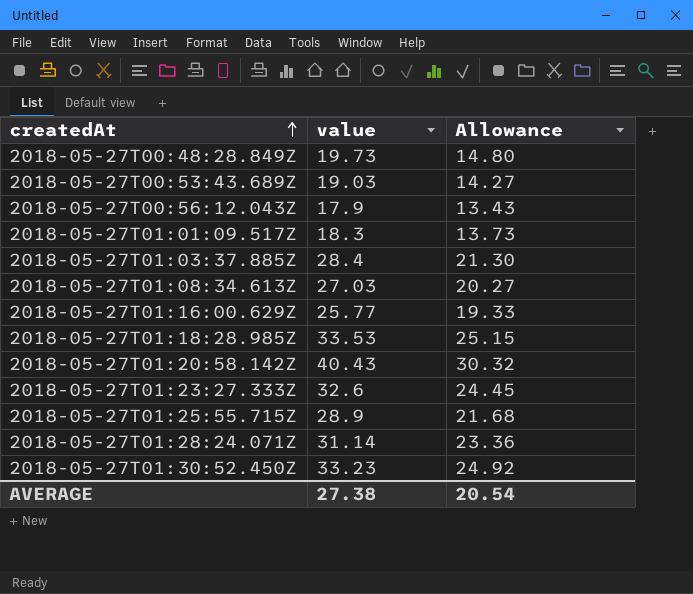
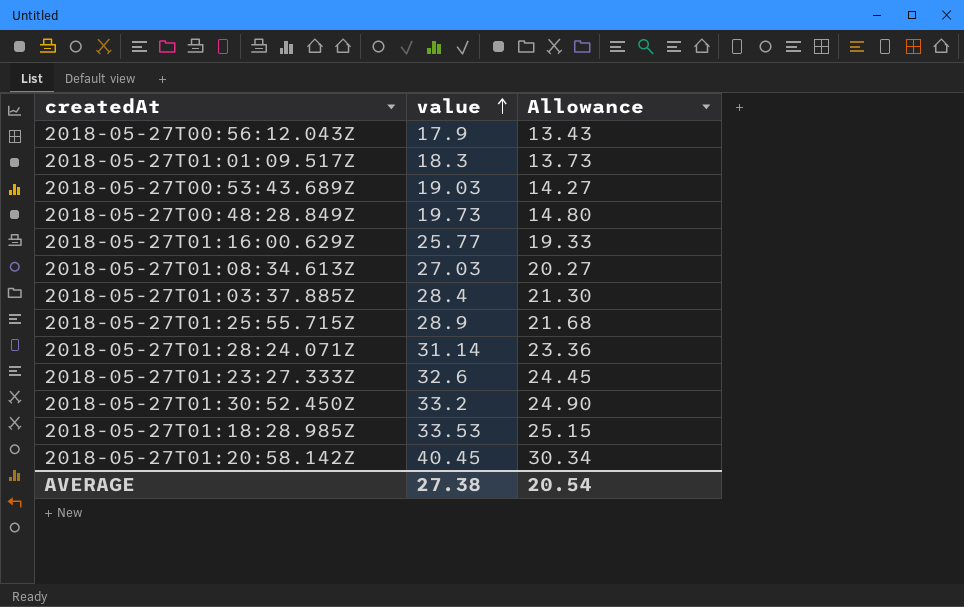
row order: createdAt ascending -> value ascending
2018-05-27T01:30:52.450Z | value: 33.23 -> 33.2
2018-05-27T01:30:52.450Z | Allowance: 24.92 -> 24.90
2018-05-27T01:20:58.142Z | value: 40.43 -> 40.45
2018-05-27T01:20:58.142Z | Allowance: 30.32 -> 30.34

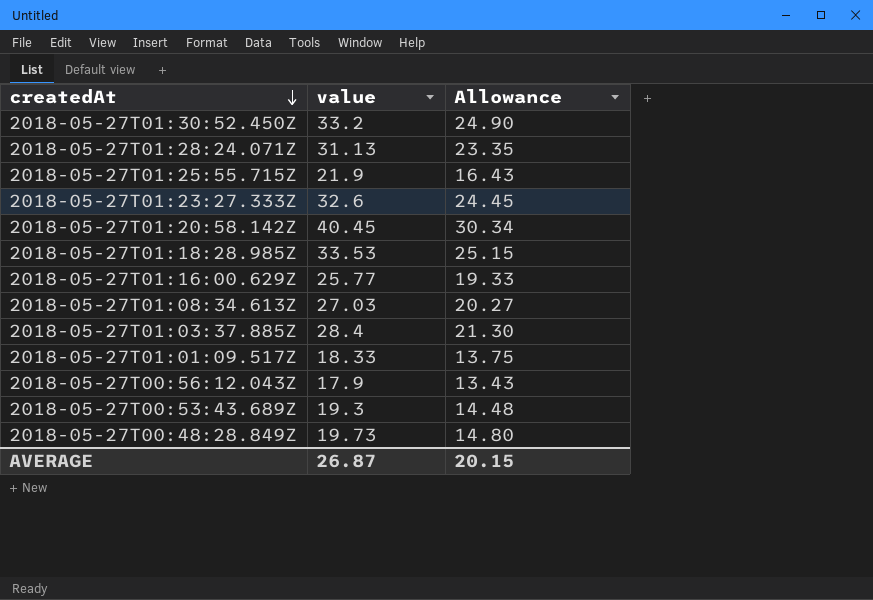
row order: value ascending -> createdAt descending
2018-05-27T01:28:24.071Z | value: 31.14 -> 31.13
2018-05-27T01:28:24.071Z | Allowance: 23.36 -> 23.35
2018-05-27T01:25:55.715Z | value: 28.9 -> 21.9
2018-05-27T01:25:55.715Z | Allowance: 21.68 -> 16.43
2018-05-27T01:01:09.517Z | value: 18.3 -> 18.33
2018-05-27T01:01:09.517Z | Allowance: 13.73 -> 13.75
2018-05-27T00:53:43.689Z | value: 19.03 -> 19.3
2018-05-27T00:53:43.689Z | Allowance: 14.27 -> 14.48
AVERAGE | value: 27.38 -> 26.87
AVERAGE | Allowance: 20.54 -> 20.15

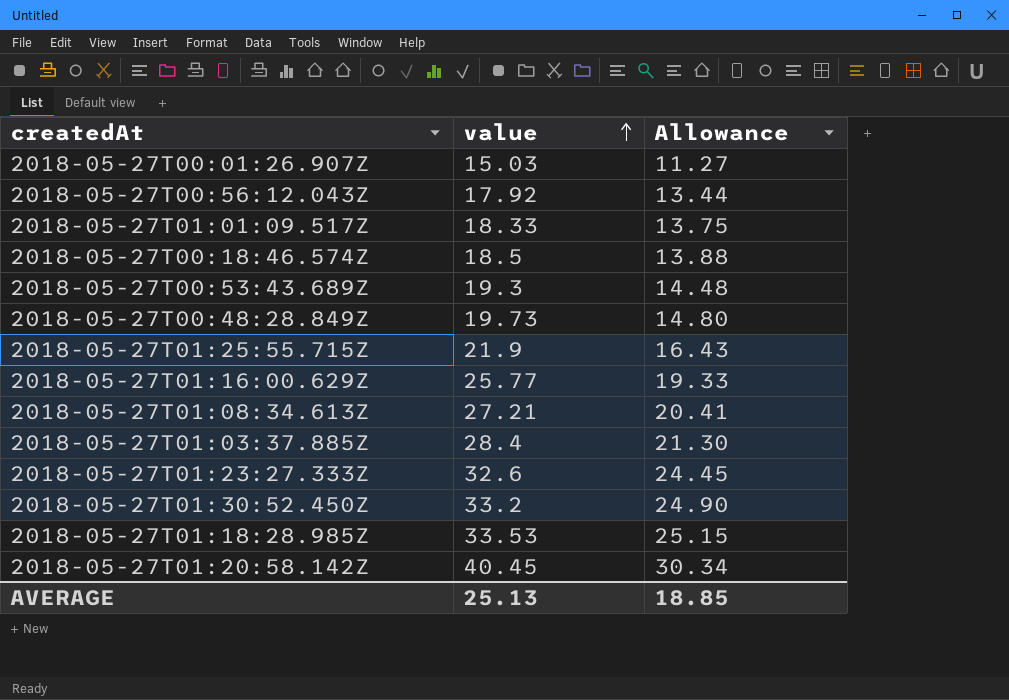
row order: createdAt descending -> value ascending
row 2018-05-27T01:28:24.071Z: 31.13 | 23.35 -> none
row 2018-05-27T00:01:26.907Z: none -> 15.03 | 11.27
2018-05-27T00:56:12.043Z | value: 17.9 -> 17.92
2018-05-27T00:56:12.043Z | Allowance: 13.43 -> 13.44
row 2018-05-27T00:18:46.574Z: none -> 18.5 | 13.88
2018-05-27T01:08:34.613Z | value: 27.03 -> 27.21
2018-05-27T01:08:34.613Z | Allowance: 20.27 -> 20.41
AVERAGE | value: 26.87 -> 25.13
AVERAGE | Allowance: 20.15 -> 18.85

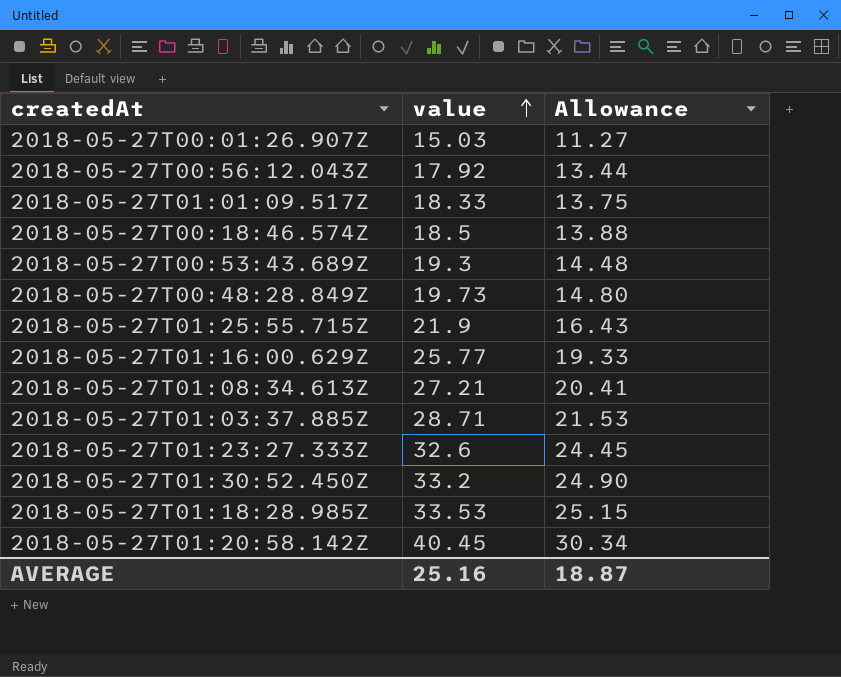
2018-05-27T01:03:37.885Z | value: 28.4 -> 28.71
2018-05-27T01:03:37.885Z | Allowance: 21.30 -> 21.53
AVERAGE | value: 25.13 -> 25.16
AVERAGE | Allowance: 18.85 -> 18.87

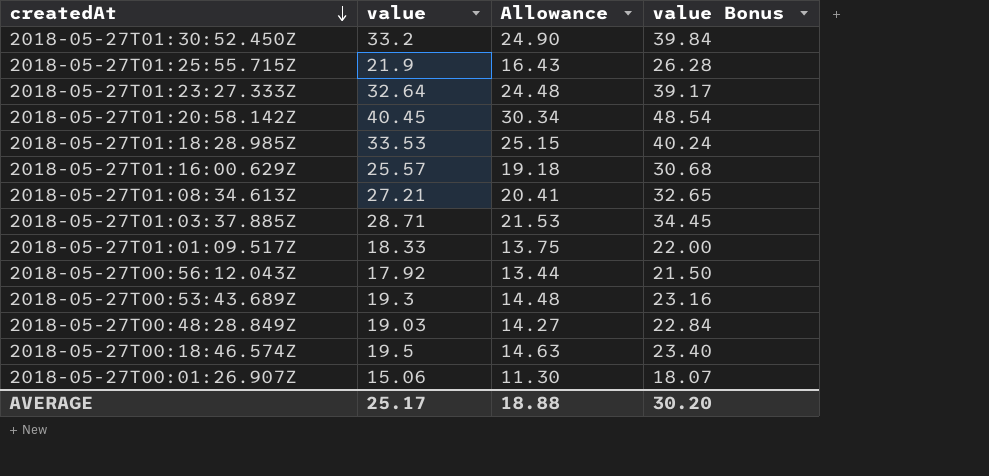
row order: value ascending -> createdAt descending
column value Bonus | formula: none -> [value] * 1.2
2018-05-27T01:23:27.333Z | value: 32.6 -> 32.64
2018-05-27T01:23:27.333Z | Allowance: 24.45 -> 24.48
2018-05-27T01:16:00.629Z | value: 25.77 -> 25.57
2018-05-27T01:16:00.629Z | Allowance: 19.33 -> 19.18
2018-05-27T00:48:28.849Z | value: 19.73 -> 19.03
2018-05-27T00:48:28.849Z | Allowance: 14.80 -> 14.27
2018-05-27T00:18:46.574Z | value: 18.5 -> 19.5
2018-05-27T00:18:46.574Z | Allowance: 13.88 -> 14.63
2018-05-27T00:01:26.907Z | value: 15.03 -> 15.06
2018-05-27T00:01:26.907Z | Allowance: 11.27 -> 11.30
AVERAGE | value: 25.16 -> 25.17
AVERAGE | Allowance: 18.87 -> 18.88

